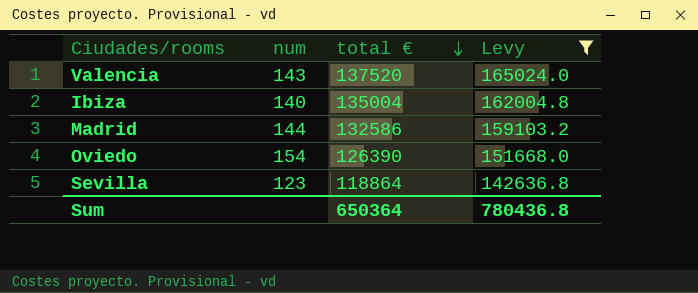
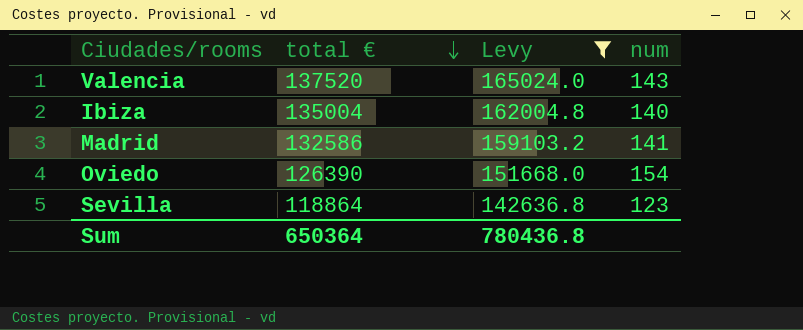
column num | position: 2 -> 4
Madrid | num: 144 -> 141

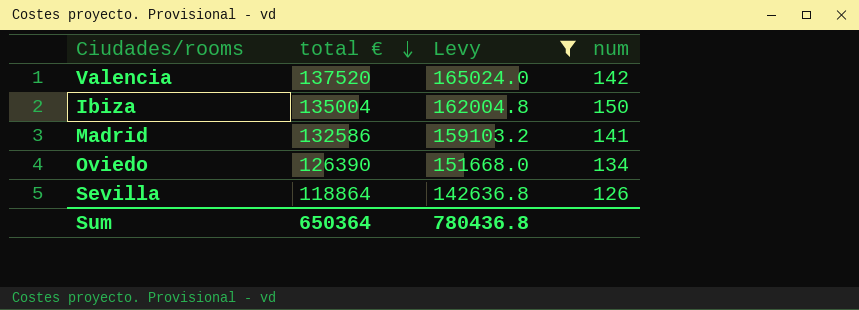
Valencia | num: 143 -> 142
Ibiza | num: 140 -> 150
Oviedo | num: 154 -> 134
Sevilla | num: 123 -> 126

